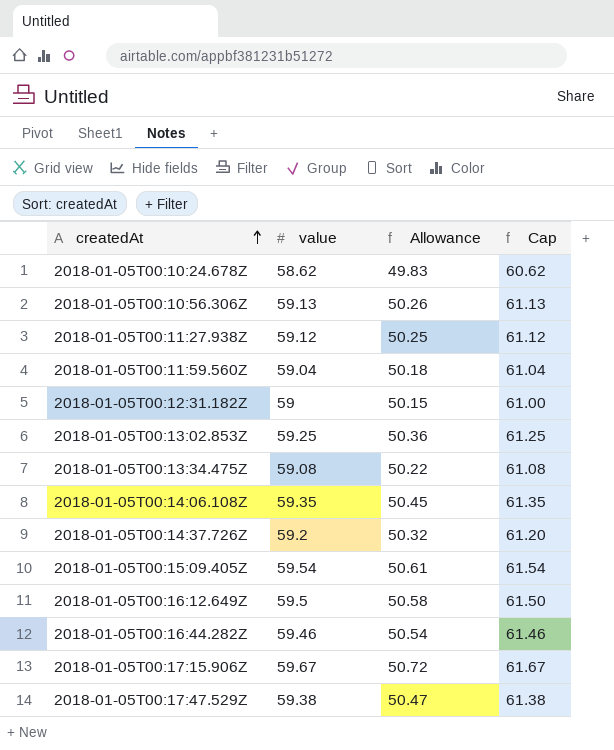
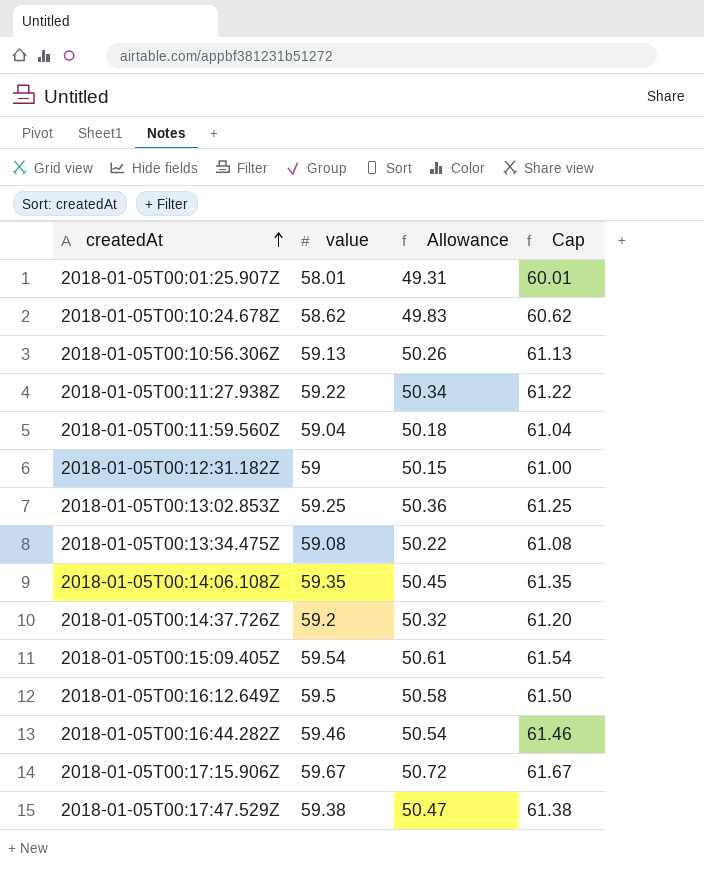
row 2018-01-05T00:01:25.907Z: none -> 58.01 | 49.31 | 60.01
2018-01-05T00:11:27.938Z | value: 59.12 -> 59.22
2018-01-05T00:11:27.938Z | Allowance: 50.25 -> 50.34
2018-01-05T00:11:27.938Z | Cap: 61.12 -> 61.22

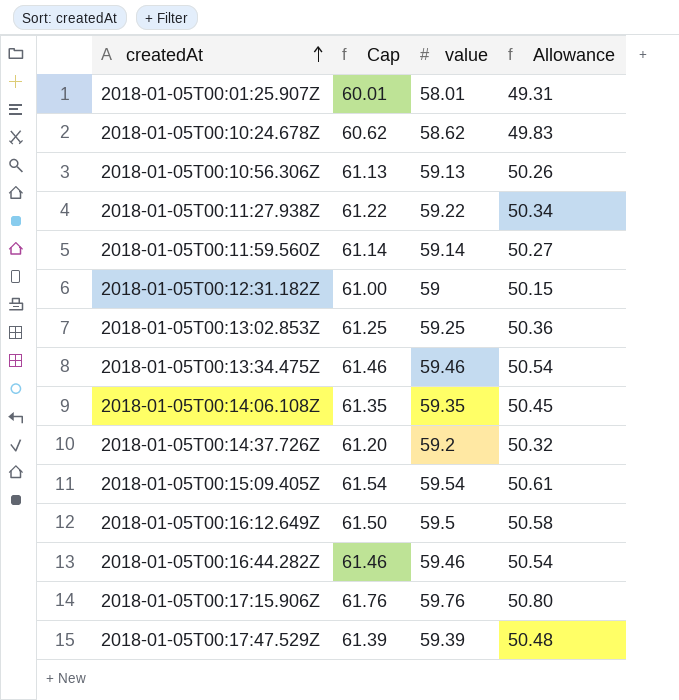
column Cap | position: 4 -> 2
2018-01-05T00:11:59.560Z | Cap: 61.04 -> 61.14
2018-01-05T00:11:59.560Z | value: 59.04 -> 59.14
2018-01-05T00:11:59.560Z | Allowance: 50.18 -> 50.27
2018-01-05T00:13:34.475Z | Cap: 61.08 -> 61.46
2018-01-05T00:13:34.475Z | value: 59.08 -> 59.46
2018-01-05T00:13:34.475Z | Allowance: 50.22 -> 50.54
2018-01-05T00:17:15.906Z | Cap: 61.67 -> 61.76
2018-01-05T00:17:15.906Z | value: 59.67 -> 59.76
2018-01-05T00:17:15.906Z | Allowance: 50.72 -> 50.80
2018-01-05T00:17:47.529Z | Cap: 61.38 -> 61.39
2018-01-05T00:17:47.529Z | value: 59.38 -> 59.39
2018-01-05T00:17:47.529Z | Allowance: 50.47 -> 50.48

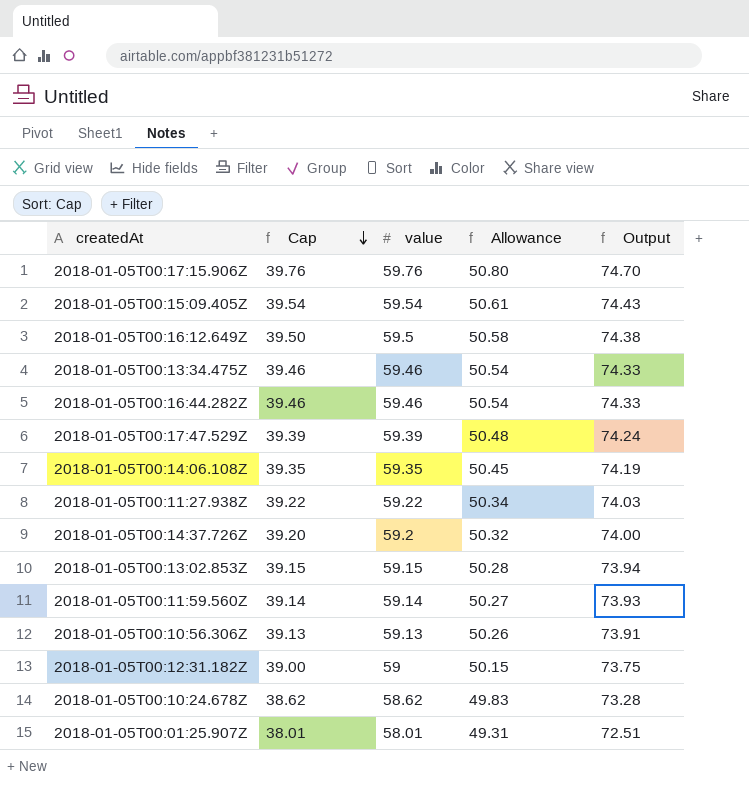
row order: createdAt ascending -> Cap descending
column Cap | formula: [value] + 2 -> [value] - 20
column Output | formula: none -> [value] * 1.25
2018-01-05T00:13:02.853Z | value: 59.25 -> 59.15
2018-01-05T00:13:02.853Z | Allowance: 50.36 -> 50.28

